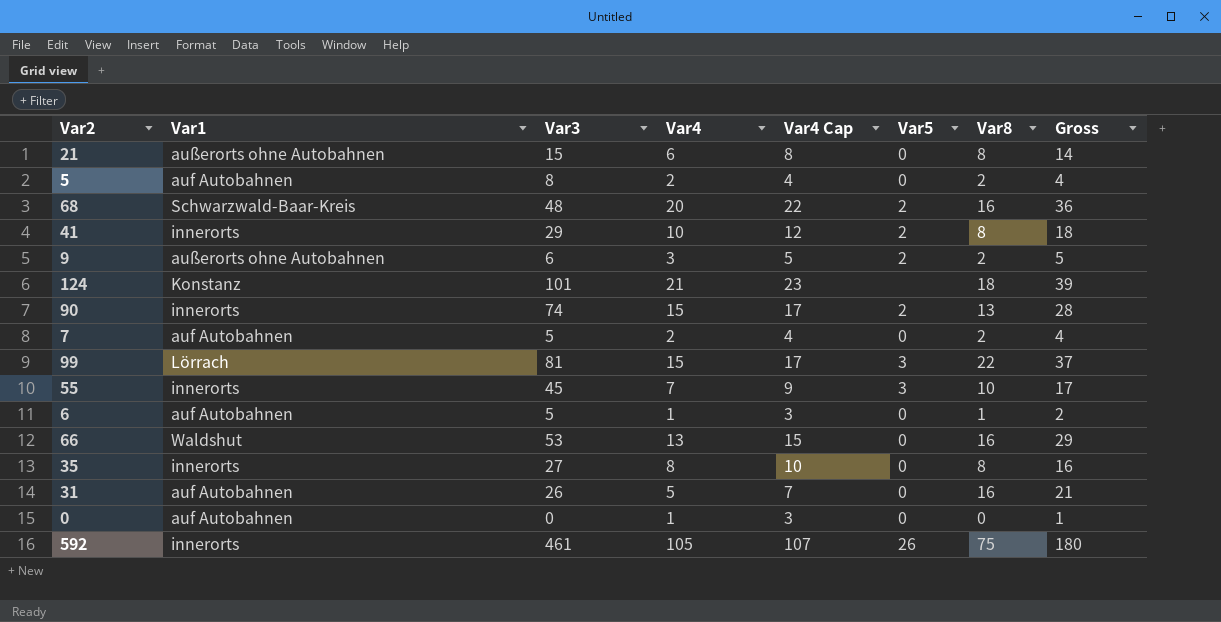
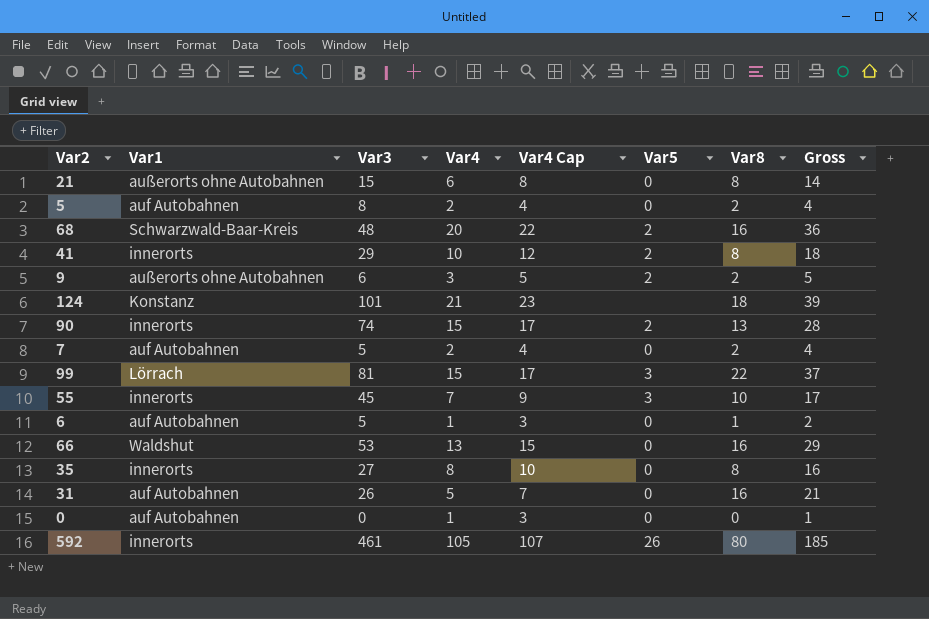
592 | Var8: 75 -> 80
592 | Gross: 180 -> 185

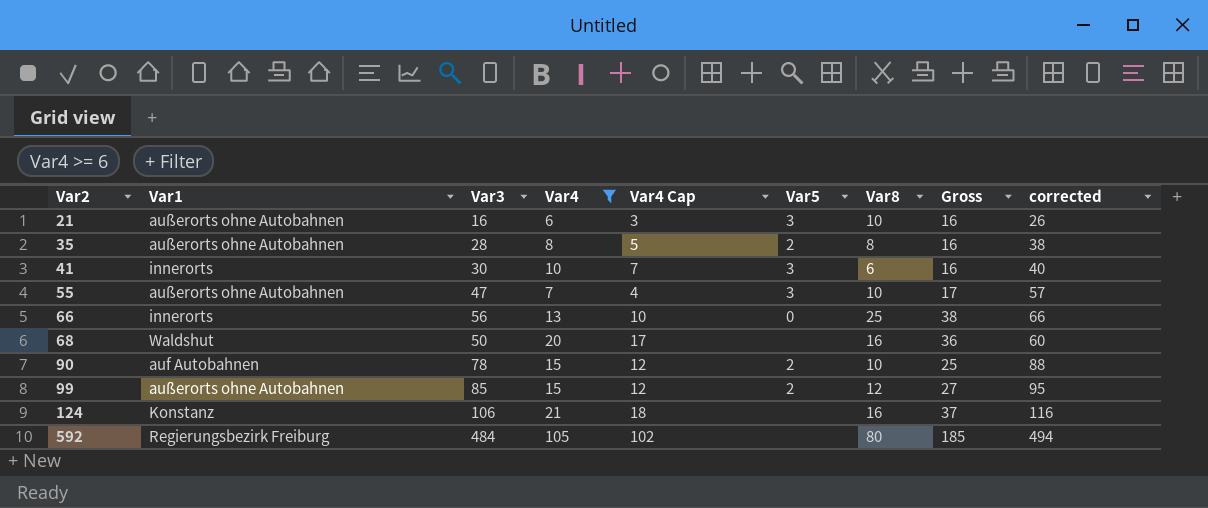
filter: none -> Var4 >= 6
row order: none -> Var2 ascending
column Var4 Cap | formula: [Var4] + 2 -> [Var4] - 3
column corrected | formula: none -> [Var3] + 10
21 | Var3: 15 -> 16
21 | Var5: 0 -> 3
21 | Var8: 8 -> 10
21 | Gross: 14 -> 16
35 | Var1: innerorts -> außerorts ohne Autobahnen
35 | Var3: 27 -> 28
35 | Var5: 0 -> 2
41 | Var3: 29 -> 30
41 | Var5: 2 -> 3
41 | Var8: 8 -> 6
41 | Gross: 18 -> 16
55 | Var1: innerorts -> außerorts ohne Autobahnen
55 | Var3: 45 -> 47
66 | Var1: Waldshut -> innerorts
66 | Var3: 53 -> 56
66 | Var8: 16 -> 25
66 | Gross: 29 -> 38
68 | Var1: Schwarzwald-Baar-Kreis -> Waldshut
68 | Var3: 48 -> 50
68 | Var5: 2 -> none
90 | Var1: innerorts -> auf Autobahnen
90 | Var3: 74 -> 78
90 | Var8: 13 -> 10
90 | Gross: 28 -> 25
99 | Var1: Lörrach -> außerorts ohne Autobahnen
99 | Var3: 81 -> 85
99 | Var5: 3 -> 2
99 | Var8: 22 -> 12
99 | Gross: 37 -> 27
124 | Var3: 101 -> 106
124 | Var8: 18 -> 16
124 | Gross: 39 -> 37
592 | Var1: innerorts -> Regierungsbezirk Freiburg
592 | Var3: 461 -> 484
592 | Var5: 26 -> none

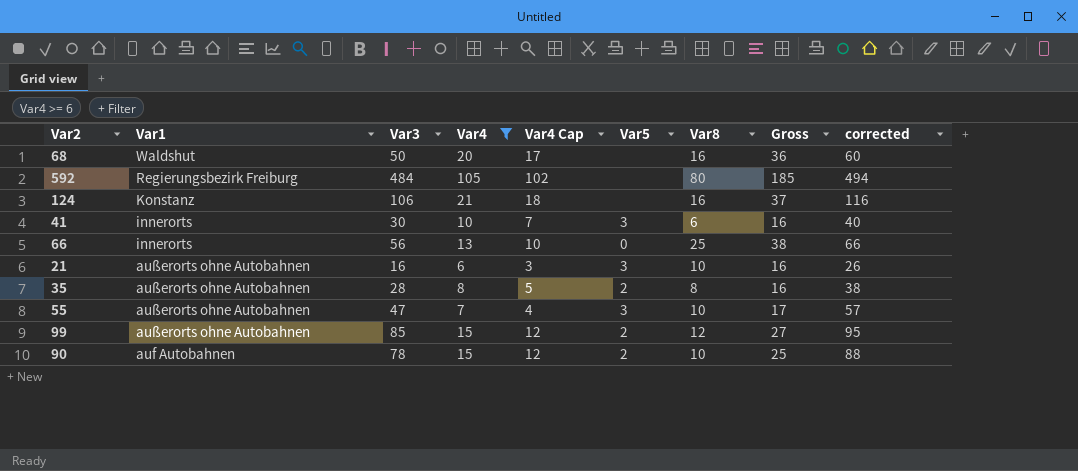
row order: Var2 ascending -> Var1 descending

